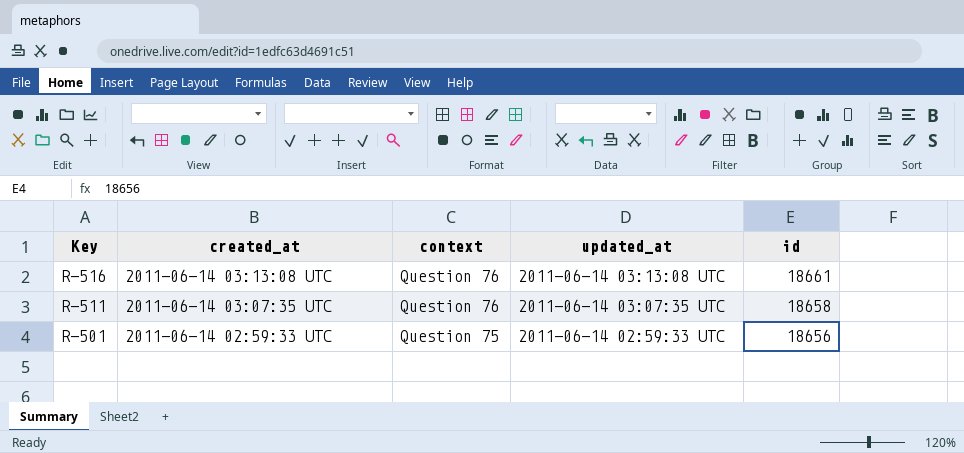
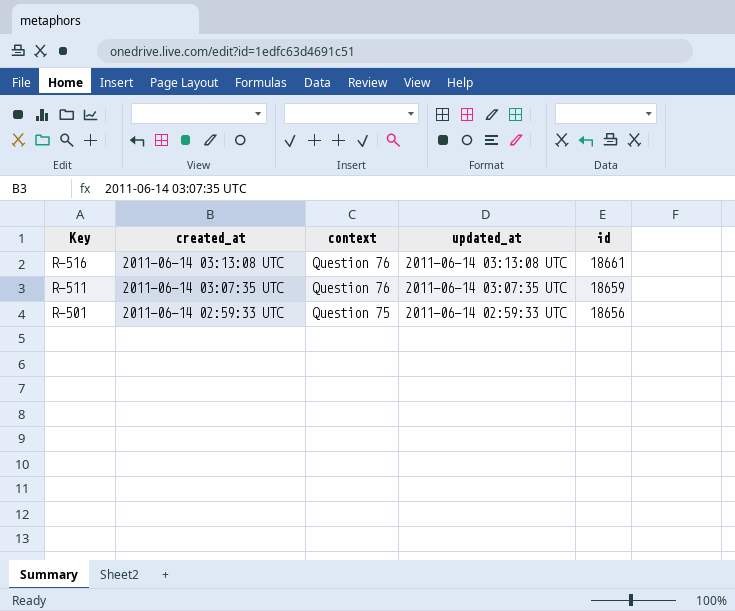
R-511 | id: 18658 -> 18659

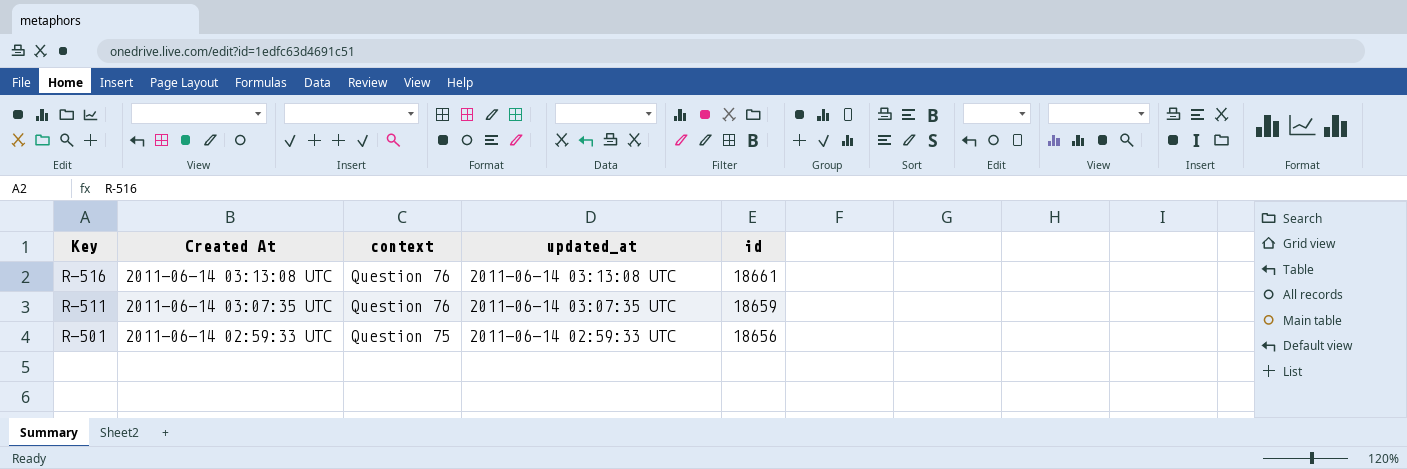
column name: created_at -> Created At

